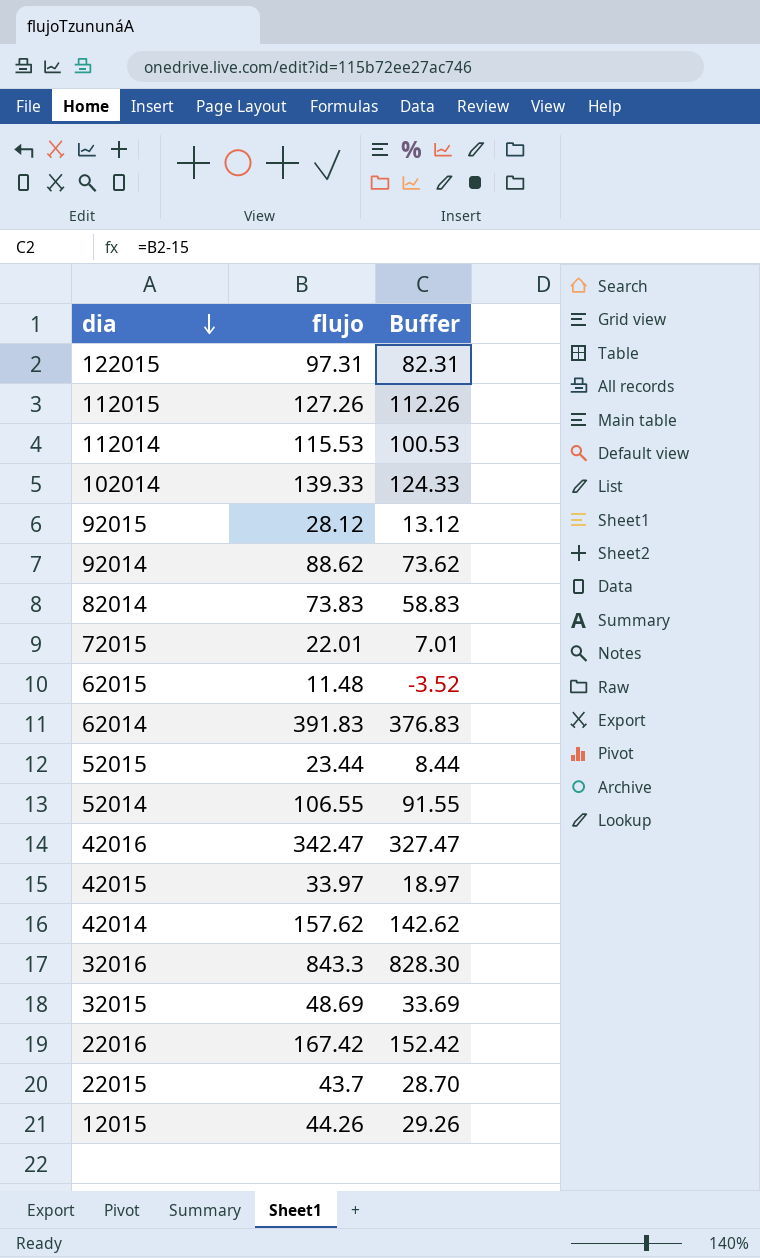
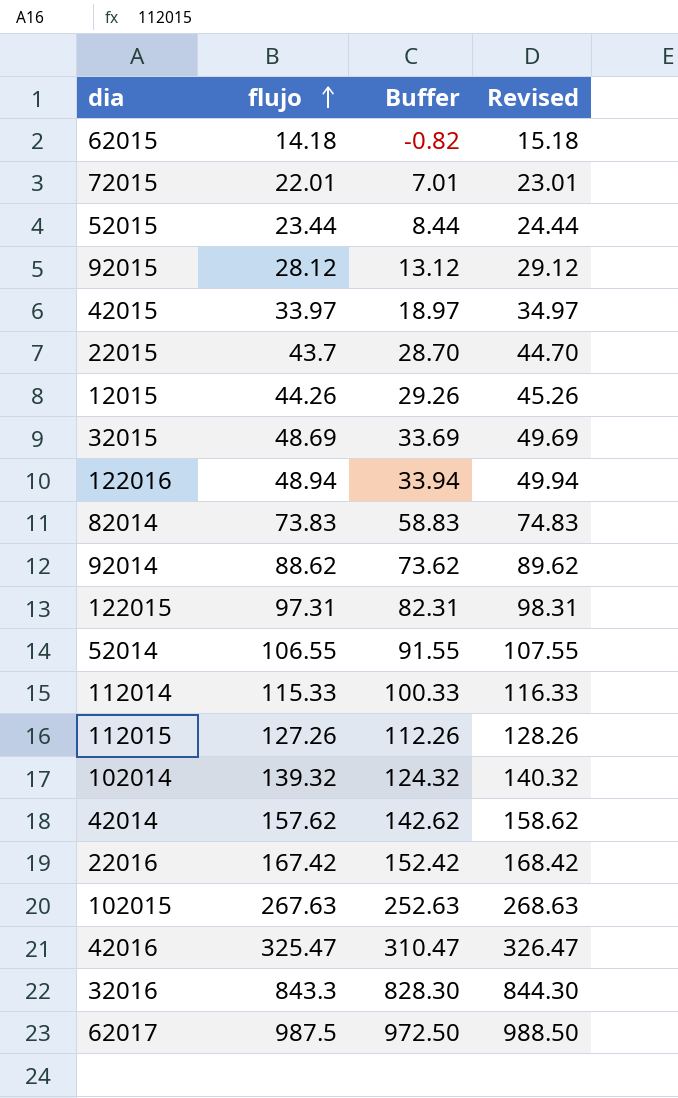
row order: dia descending -> flujo ascending
column Revised | formula: none -> [flujo] + 1
row 62014: 391.83 | 376.83 -> none
62015 | flujo: 11.48 -> 14.18
62015 | Buffer: -3.52 -> -0.82
row 122016: none -> 48.94 | 33.94 | 49.94
112014 | flujo: 115.53 -> 115.33
112014 | Buffer: 100.53 -> 100.33
102014 | flujo: 139.33 -> 139.32
102014 | Buffer: 124.33 -> 124.32
row 102015: none -> 267.63 | 252.63 | 268.63
42016 | flujo: 342.47 -> 325.47
42016 | Buffer: 327.47 -> 310.47
row 62017: none -> 987.5 | 972.50 | 988.50

